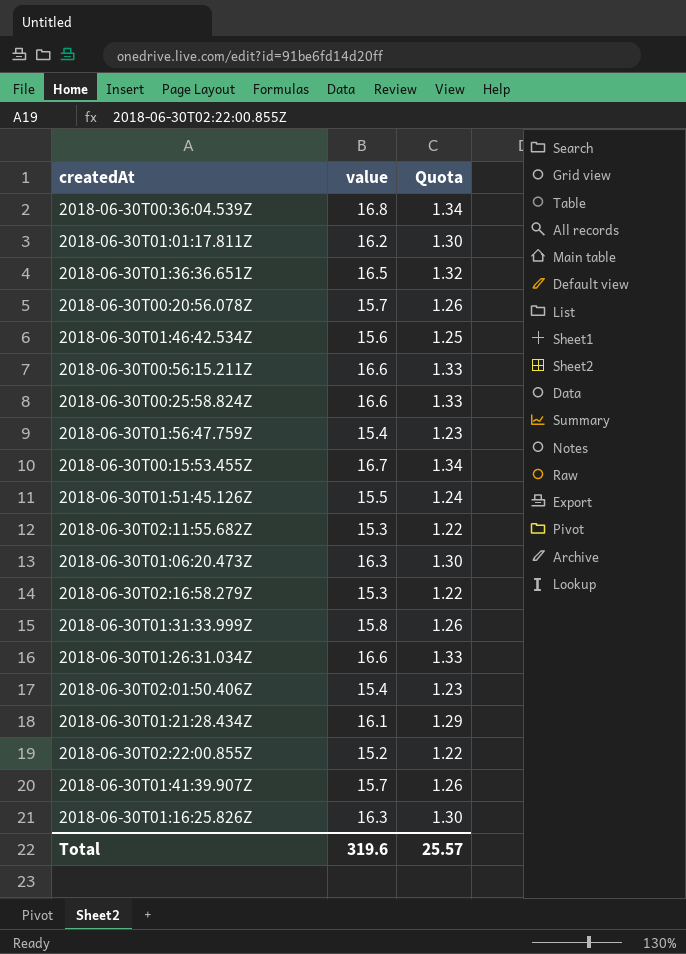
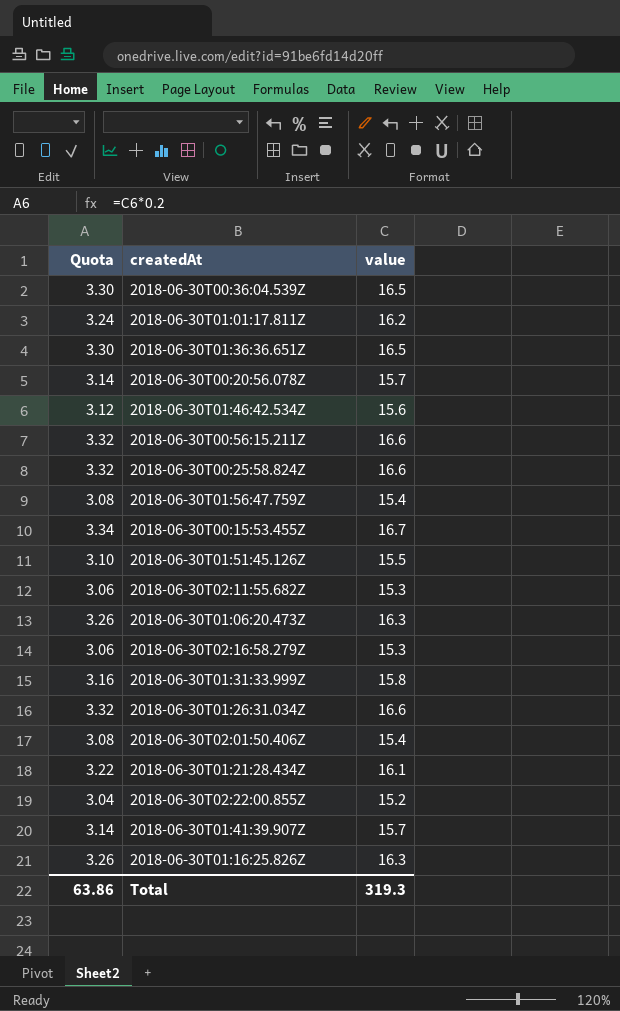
column Quota | formula: [value] * 0.08 -> [value] * 0.2
column Quota | position: 3 -> 1
2018-06-30T00:36:04.539Z | value: 16.8 -> 16.5
Total | Quota: 25.57 -> 63.86
Total | value: 319.6 -> 319.3

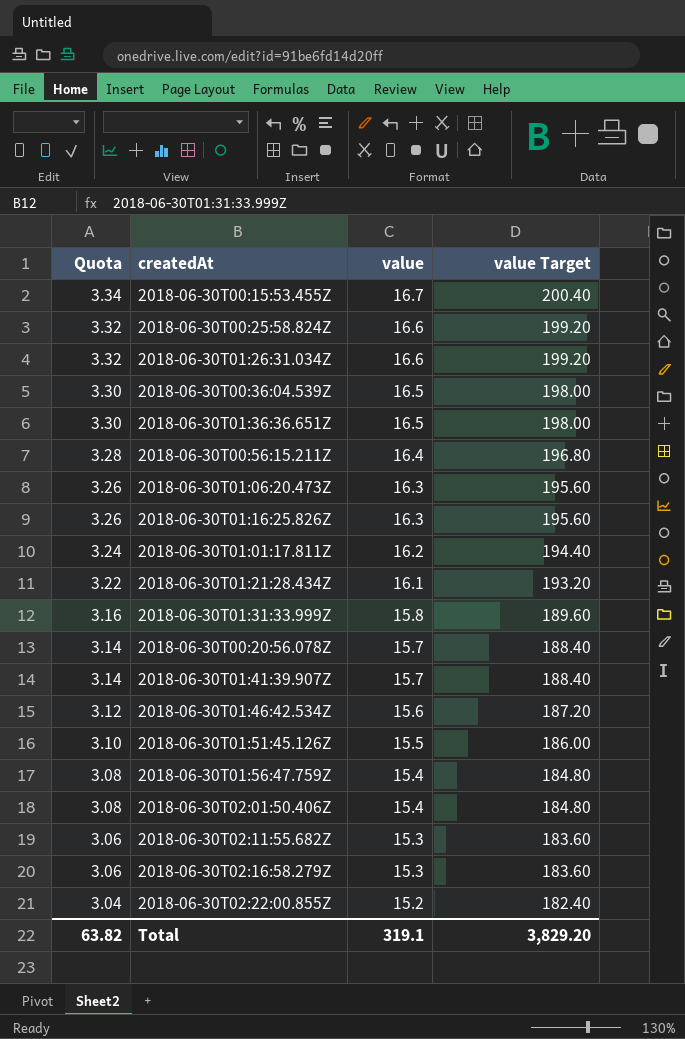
row order: none -> Quota descending
column value Target | formula: none -> [value] * 12
2018-06-30T00:56:15.211Z | Quota: 3.32 -> 3.28
2018-06-30T00:56:15.211Z | value: 16.6 -> 16.4
Total | Quota: 63.86 -> 63.82
Total | value: 319.3 -> 319.1

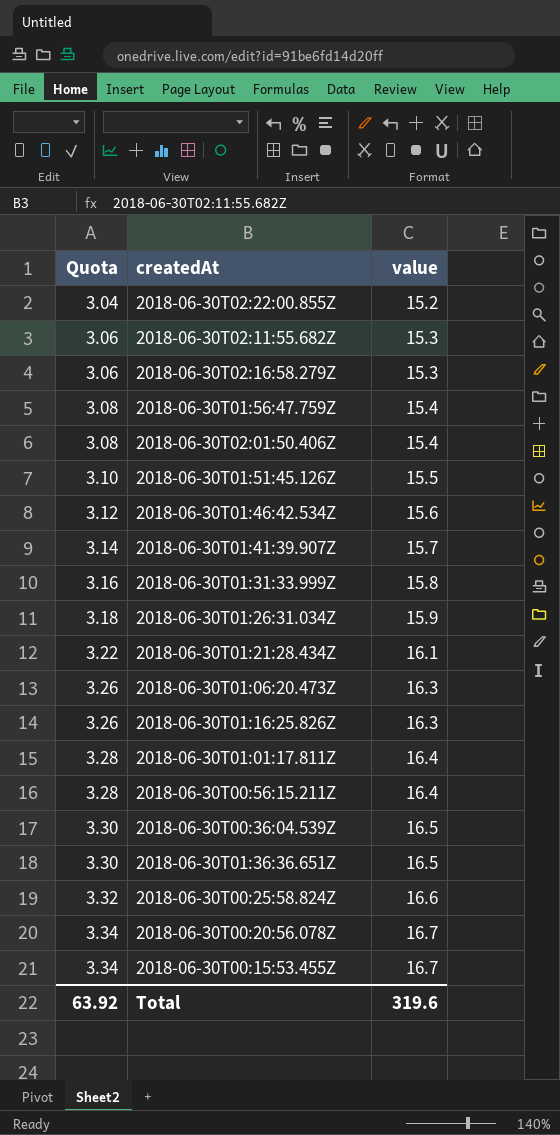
row order: Quota descending -> Quota ascending
column value Target | formula: [value] * 12 -> none
2018-06-30T01:26:31.034Z | Quota: 3.32 -> 3.18
2018-06-30T01:26:31.034Z | value: 16.6 -> 15.9
2018-06-30T01:01:17.811Z | Quota: 3.24 -> 3.28
2018-06-30T01:01:17.811Z | value: 16.2 -> 16.4
2018-06-30T00:20:56.078Z | Quota: 3.14 -> 3.34
2018-06-30T00:20:56.078Z | value: 15.7 -> 16.7
Total | Quota: 63.82 -> 63.92
Total | value: 319.1 -> 319.6

